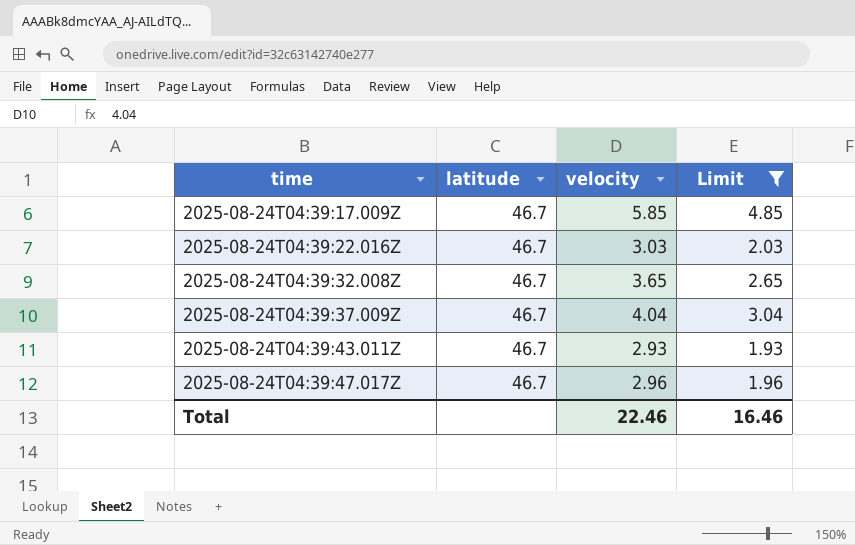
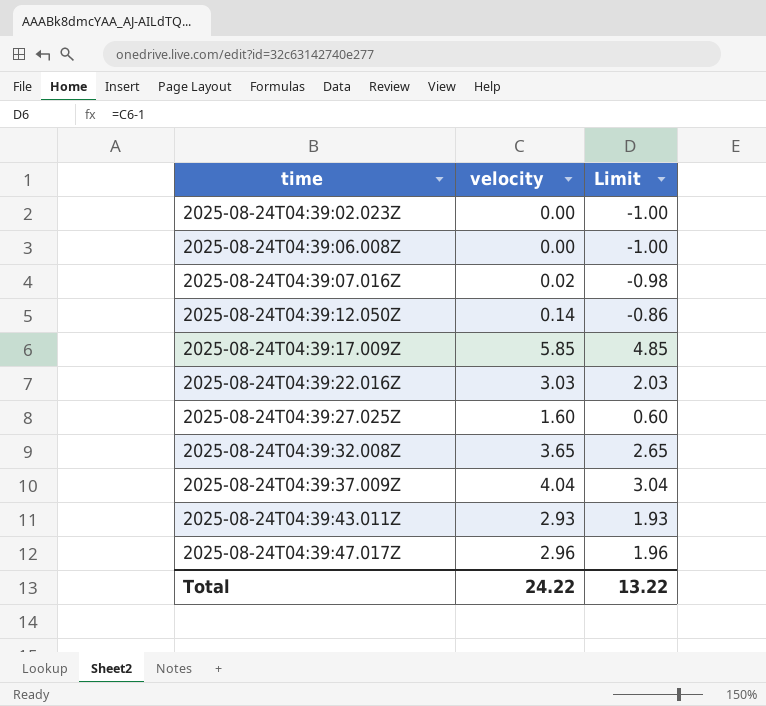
filter: Limit >= 1.93 -> none
column latitude | position: 2 -> none
Total | velocity: 22.46 -> 24.22
Total | Limit: 16.46 -> 13.22

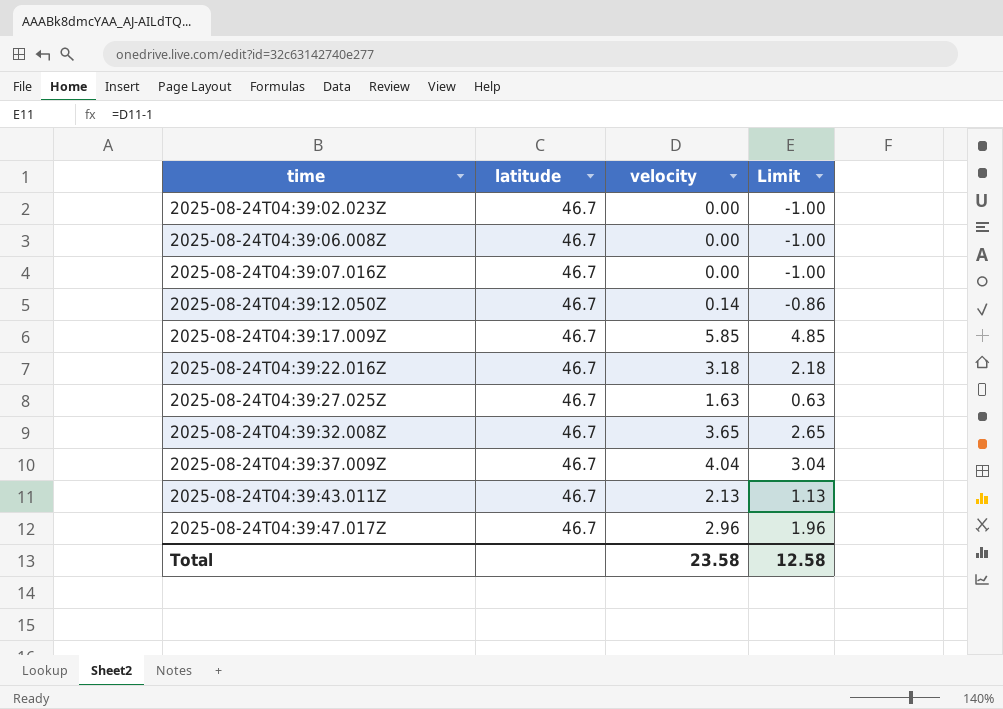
column latitude | position: none -> 2
2025-08-24T04:39:07.016Z | velocity: 0.02 -> 0.00
2025-08-24T04:39:07.016Z | Limit: -0.98 -> -1.00
2025-08-24T04:39:22.016Z | velocity: 3.03 -> 3.18
2025-08-24T04:39:22.016Z | Limit: 2.03 -> 2.18
2025-08-24T04:39:27.025Z | velocity: 1.60 -> 1.63
2025-08-24T04:39:27.025Z | Limit: 0.60 -> 0.63
2025-08-24T04:39:43.011Z | velocity: 2.93 -> 2.13
2025-08-24T04:39:43.011Z | Limit: 1.93 -> 1.13
Total | velocity: 24.22 -> 23.58
Total | Limit: 13.22 -> 12.58

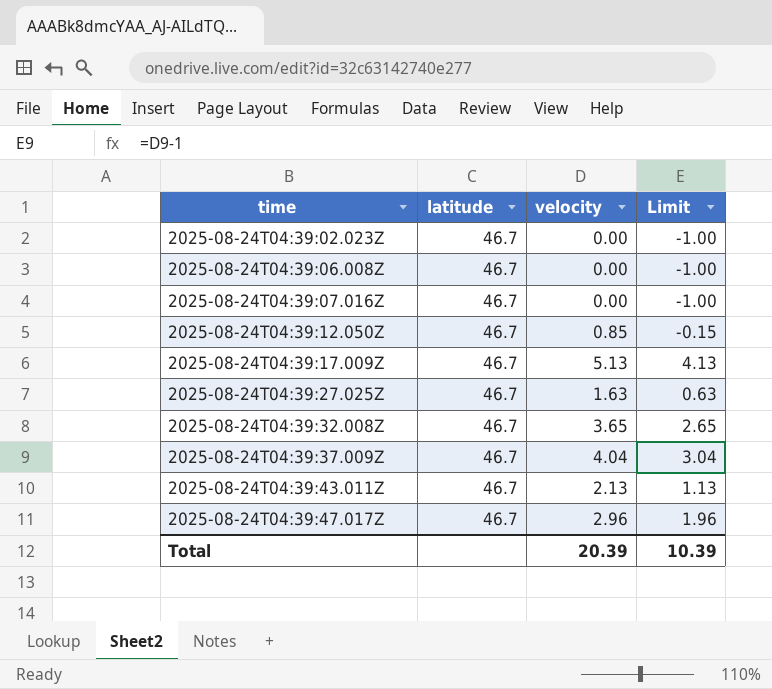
row 2025-08-24T04:39:22.016Z: 46.7 | 3.18 | 2.18 -> none
2025-08-24T04:39:12.050Z | velocity: 0.14 -> 0.85
2025-08-24T04:39:12.050Z | Limit: -0.86 -> -0.15
2025-08-24T04:39:17.009Z | velocity: 5.85 -> 5.13
2025-08-24T04:39:17.009Z | Limit: 4.85 -> 4.13
Total | velocity: 23.58 -> 20.39
Total | Limit: 12.58 -> 10.39

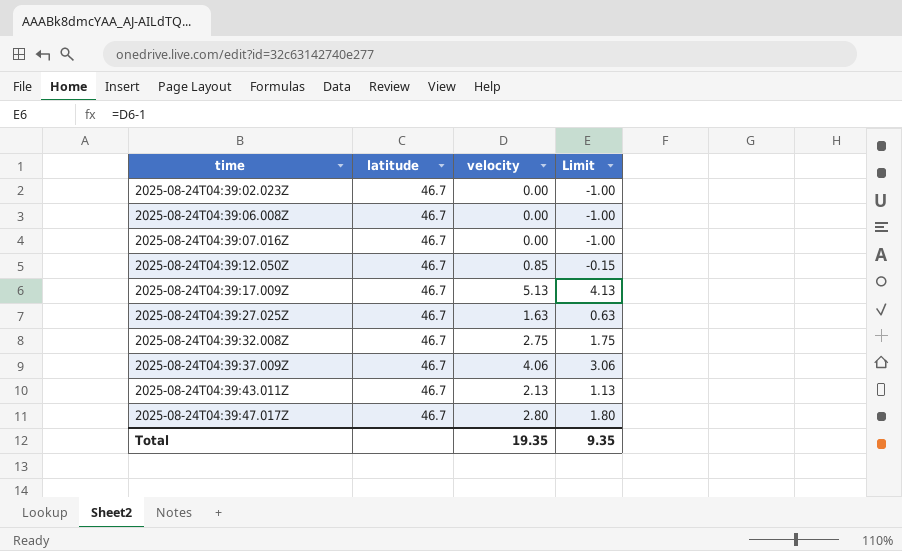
2025-08-24T04:39:32.008Z | velocity: 3.65 -> 2.75
2025-08-24T04:39:32.008Z | Limit: 2.65 -> 1.75
2025-08-24T04:39:37.009Z | velocity: 4.04 -> 4.06
2025-08-24T04:39:37.009Z | Limit: 3.04 -> 3.06
2025-08-24T04:39:47.017Z | velocity: 2.96 -> 2.80
2025-08-24T04:39:47.017Z | Limit: 1.96 -> 1.80
Total | velocity: 20.39 -> 19.35
Total | Limit: 10.39 -> 9.35

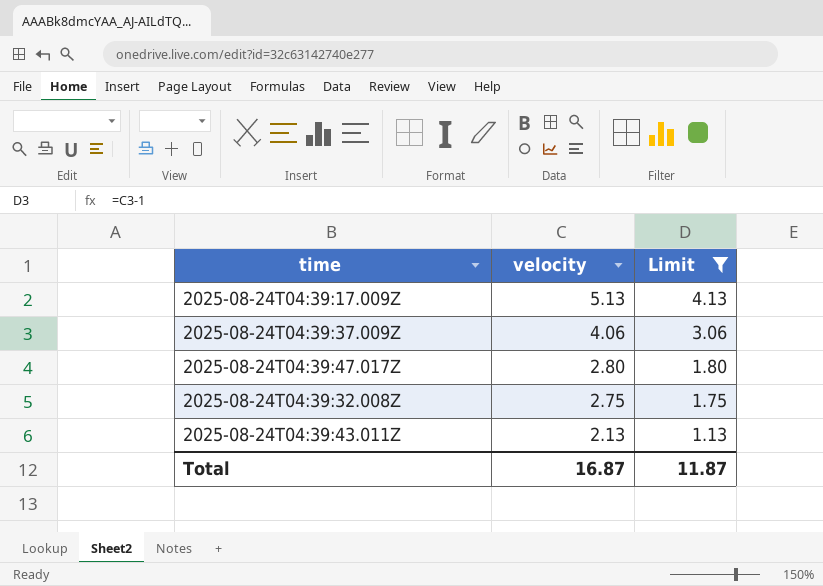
filter: none -> Limit >= 1.13
row order: time ascending -> velocity descending
column latitude | position: 2 -> none
Total | velocity: 19.35 -> 16.87
Total | Limit: 9.35 -> 11.87

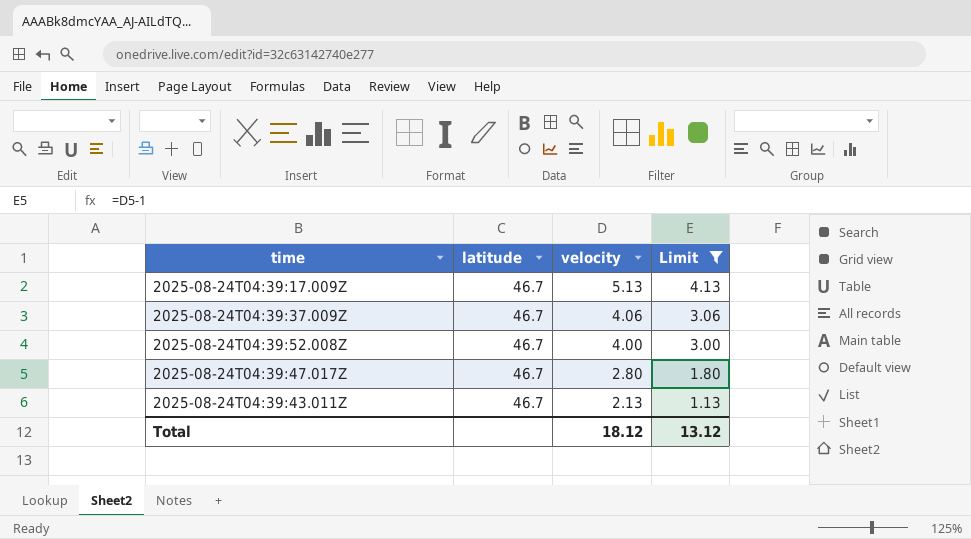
column latitude | position: none -> 2
row 2025-08-24T04:39:32.008Z: 2.75 | 1.75 -> none
row 2025-08-24T04:39:52.008Z: none -> 46.7 | 4.00 | 3.00
Total | velocity: 16.87 -> 18.12
Total | Limit: 11.87 -> 13.12

